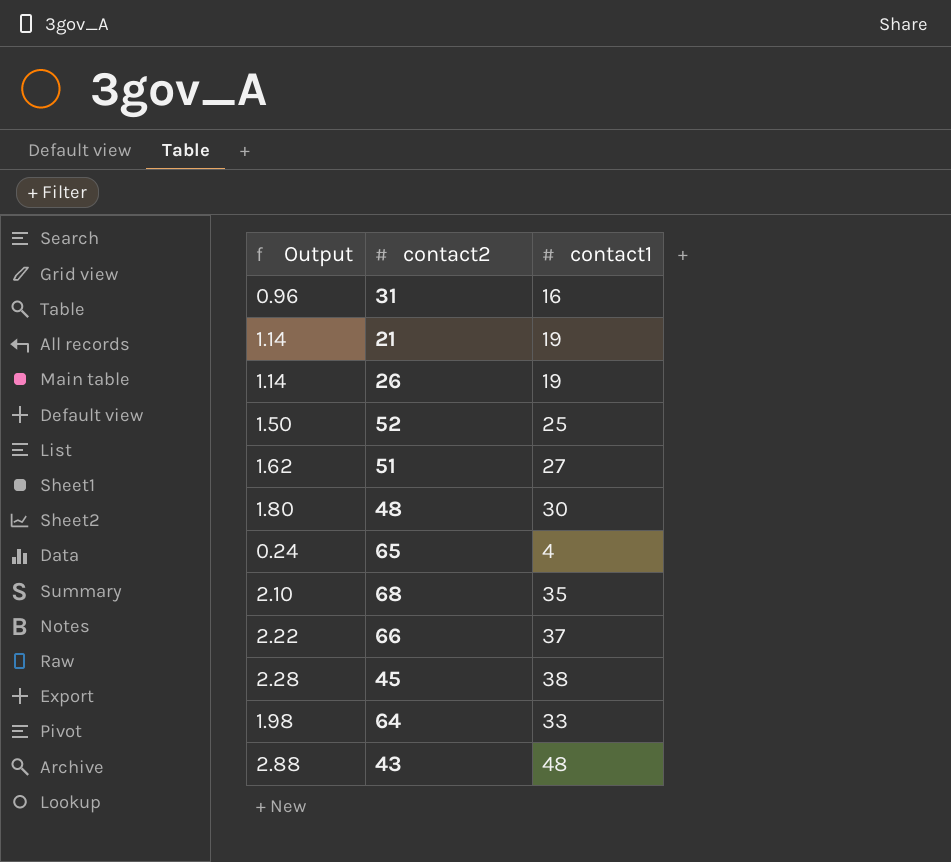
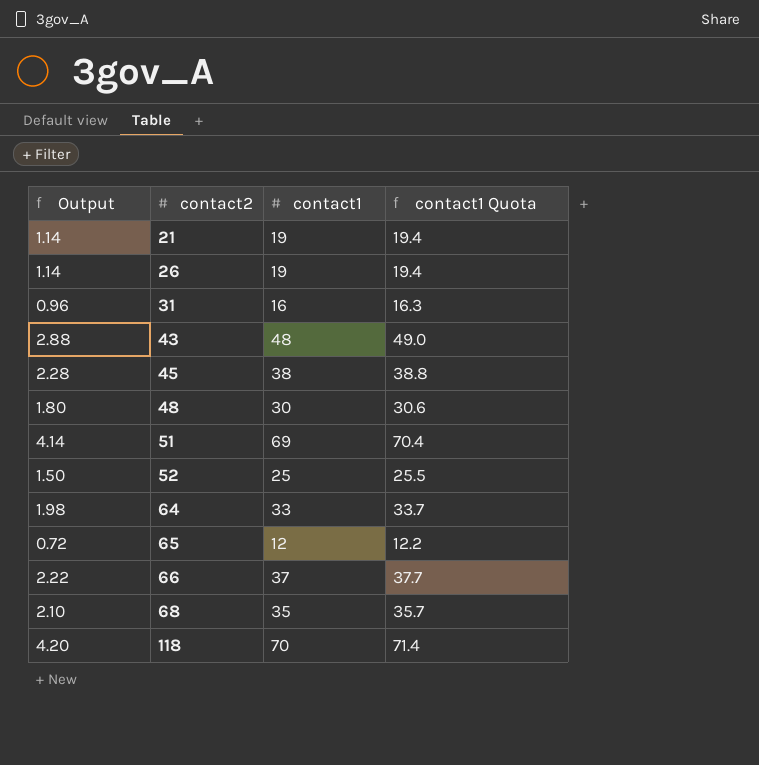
row order: none -> contact2 ascending
column contact1 Quota | formula: none -> [contact1] * 1.02
51 | Output: 1.62 -> 4.14
51 | contact1: 27 -> 69
65 | Output: 0.24 -> 0.72
65 | contact1: 4 -> 12
row 118: none -> 4.20 | 70 | 71.4

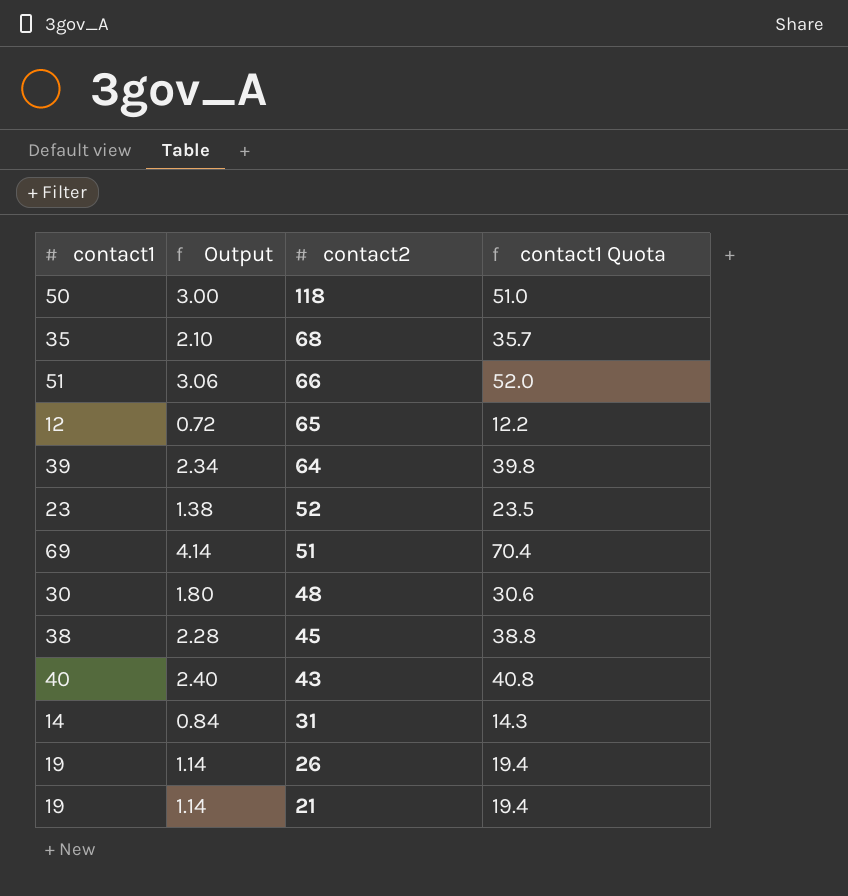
row order: contact2 ascending -> contact2 descending
column contact1 | position: 3 -> 1
118 | contact1: 70 -> 50
118 | Output: 4.20 -> 3.00
118 | contact1 Quota: 71.4 -> 51.0
66 | contact1: 37 -> 51
66 | Output: 2.22 -> 3.06
66 | contact1 Quota: 37.7 -> 52.0
64 | contact1: 33 -> 39
64 | Output: 1.98 -> 2.34
64 | contact1 Quota: 33.7 -> 39.8
52 | contact1: 25 -> 23
52 | Output: 1.50 -> 1.38
52 | contact1 Quota: 25.5 -> 23.5
43 | contact1: 48 -> 40
43 | Output: 2.88 -> 2.40
43 | contact1 Quota: 49.0 -> 40.8
31 | contact1: 16 -> 14
31 | Output: 0.96 -> 0.84
31 | contact1 Quota: 16.3 -> 14.3

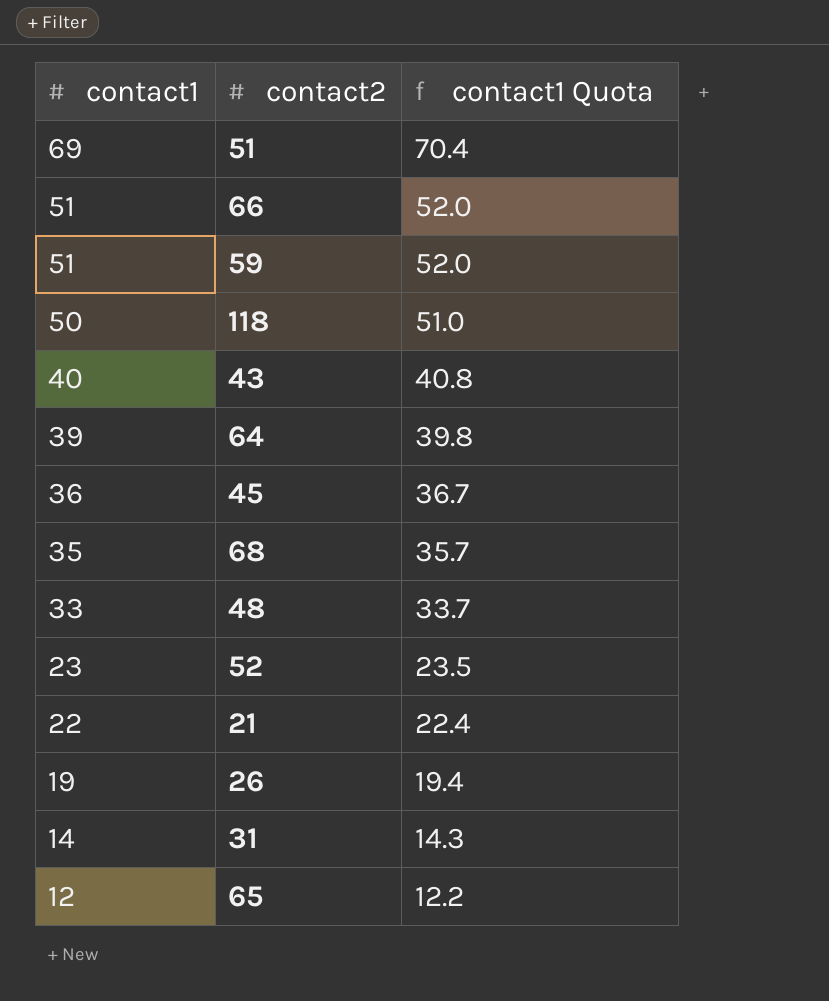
row order: contact2 descending -> contact1 descending
column Output | formula: [contact1] * 0.06 -> none
row 59: none -> 51 | 52.0
45 | contact1: 38 -> 36
45 | contact1 Quota: 38.8 -> 36.7
48 | contact1: 30 -> 33
48 | contact1 Quota: 30.6 -> 33.7
21 | contact1: 19 -> 22
21 | contact1 Quota: 19.4 -> 22.4

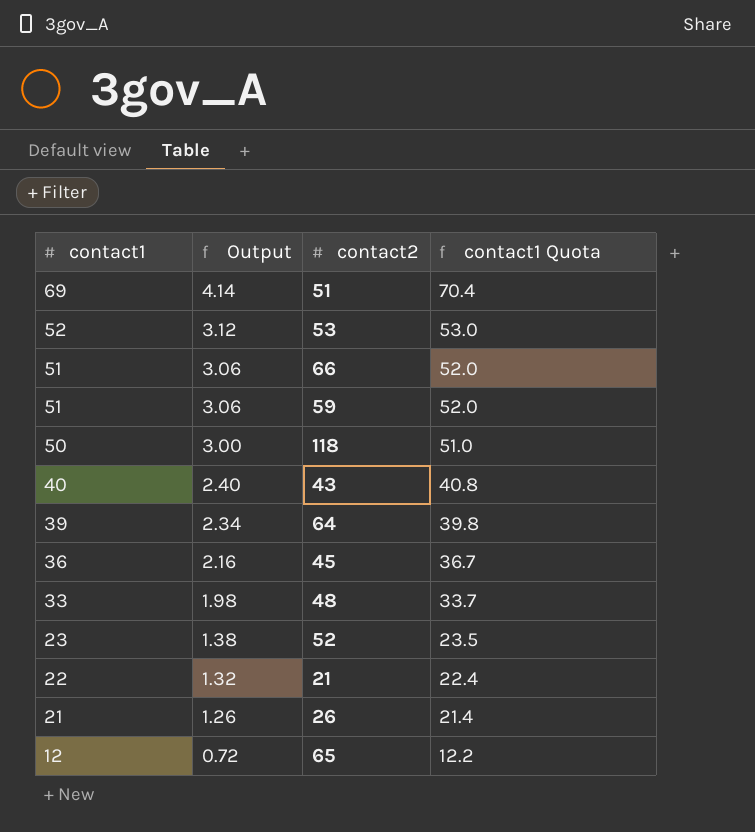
column Output | formula: none -> [contact1] * 0.06
row 68: 35 | 35.7 -> none
row 31: 14 | 14.3 -> none
row 53: none -> 52 | 3.12 | 53.0
26 | contact1: 19 -> 21
26 | contact1 Quota: 19.4 -> 21.4

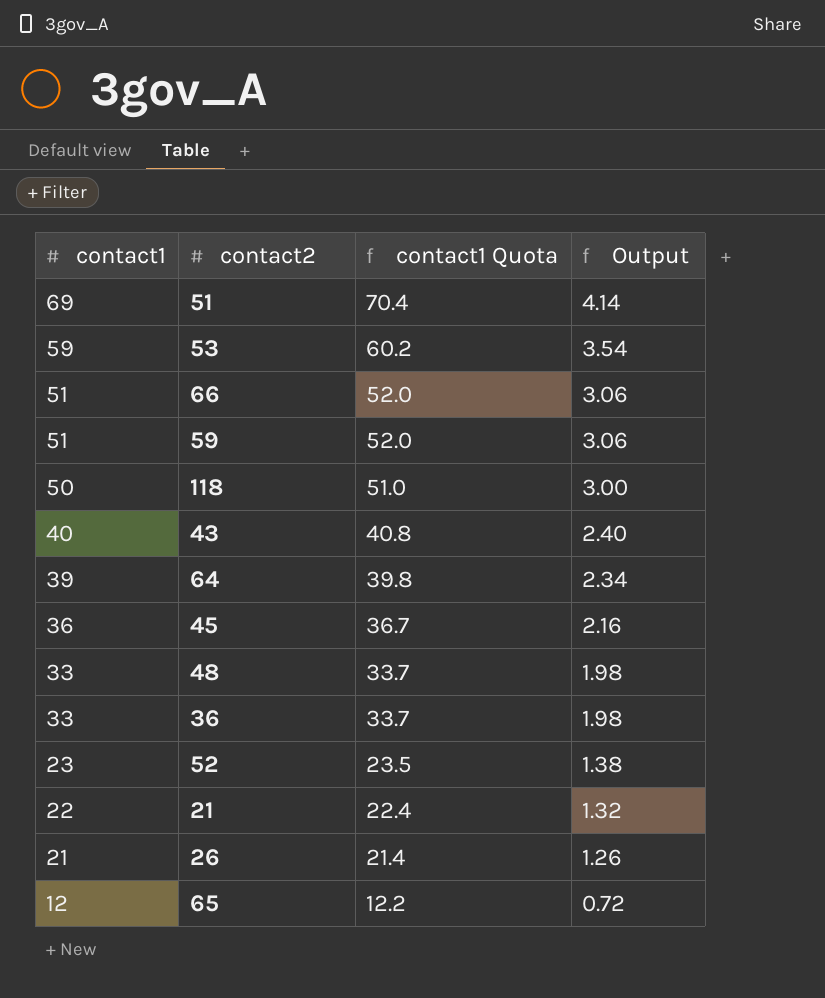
column Output | position: 2 -> 4
53 | contact1: 52 -> 59
53 | contact1 Quota: 53.0 -> 60.2
53 | Output: 3.12 -> 3.54
row 36: none -> 33 | 33.7 | 1.98

